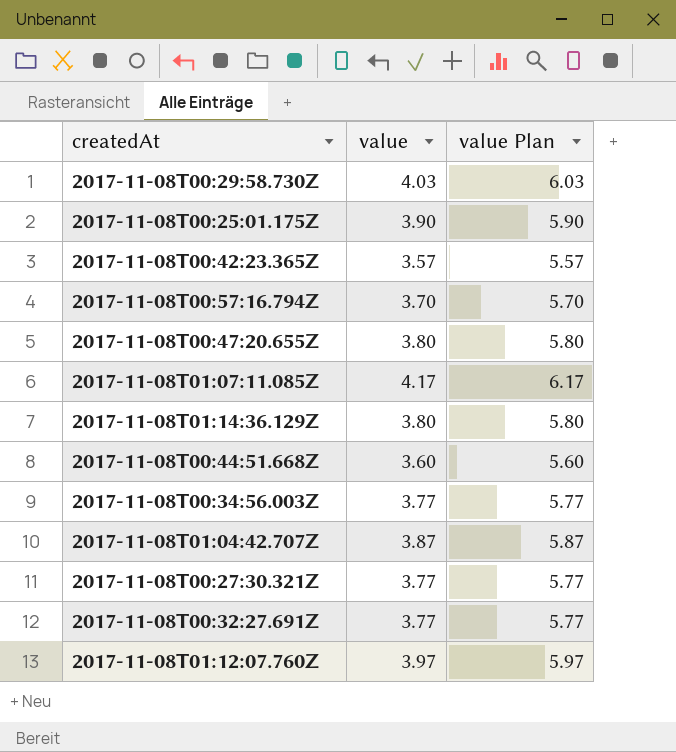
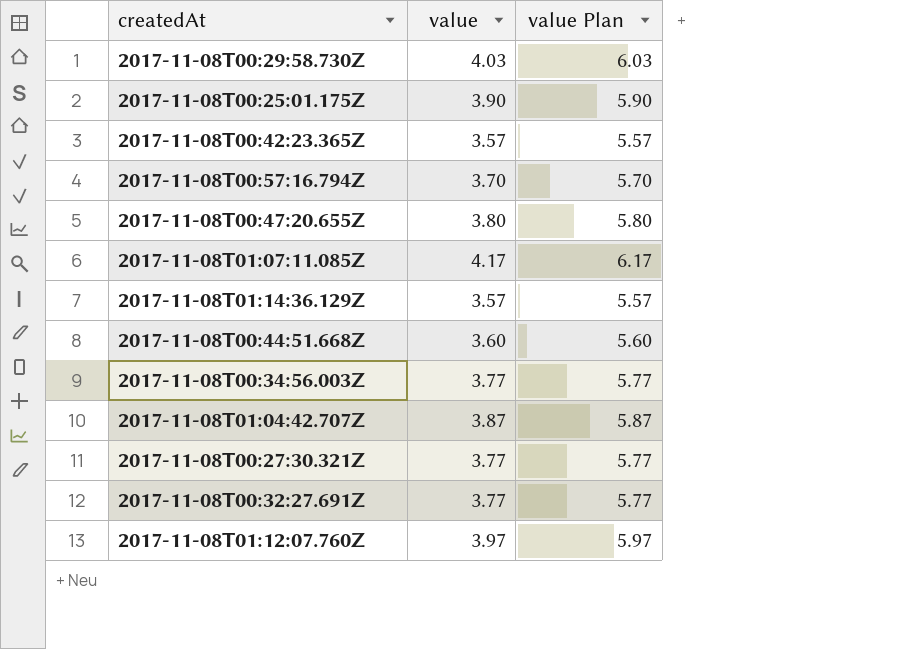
2017-11-08T01:14:36.129Z | value: 3.80 -> 3.57
2017-11-08T01:14:36.129Z | value Plan: 5.80 -> 5.57

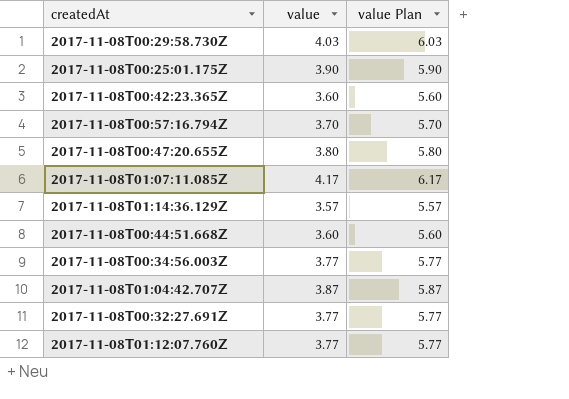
row 2017-11-08T00:27:30.321Z: 3.77 | 5.77 -> none
2017-11-08T00:42:23.365Z | value: 3.57 -> 3.60
2017-11-08T00:42:23.365Z | value Plan: 5.57 -> 5.60
2017-11-08T01:12:07.760Z | value: 3.97 -> 3.77
2017-11-08T01:12:07.760Z | value Plan: 5.97 -> 5.77

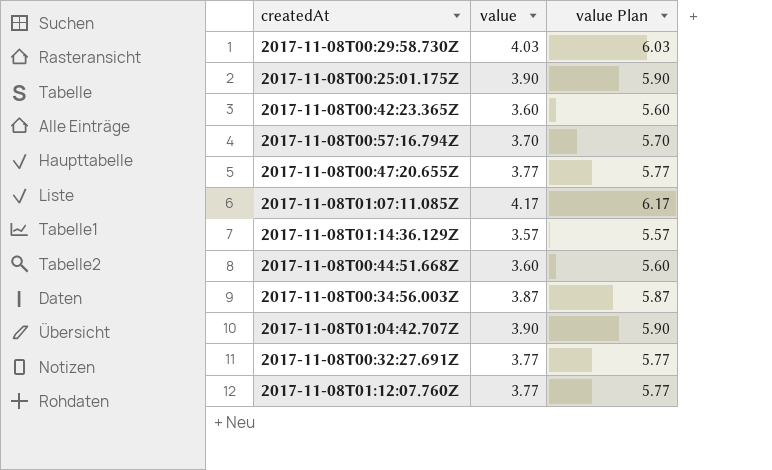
2017-11-08T00:47:20.655Z | value: 3.80 -> 3.77
2017-11-08T00:47:20.655Z | value Plan: 5.80 -> 5.77
2017-11-08T00:34:56.003Z | value: 3.77 -> 3.87
2017-11-08T00:34:56.003Z | value Plan: 5.77 -> 5.87
2017-11-08T01:04:42.707Z | value: 3.87 -> 3.90
2017-11-08T01:04:42.707Z | value Plan: 5.87 -> 5.90

